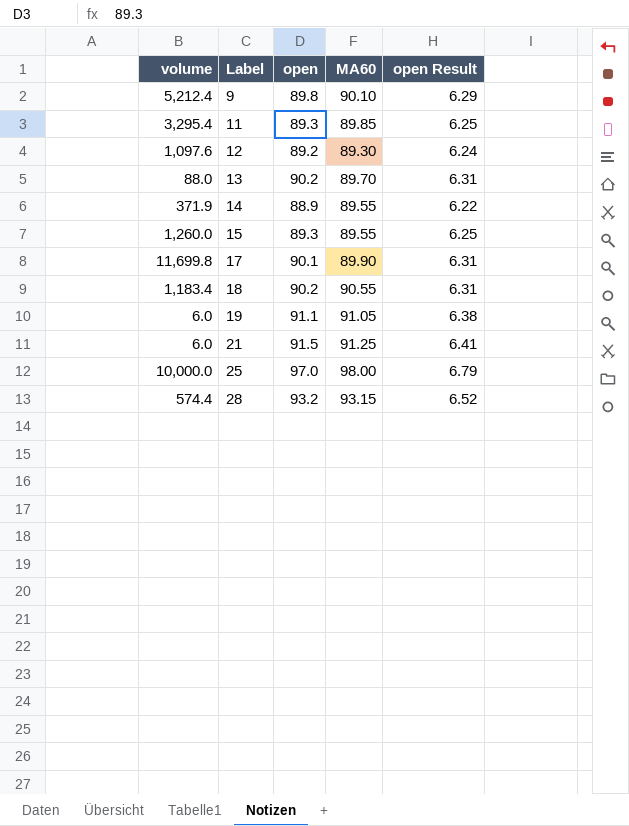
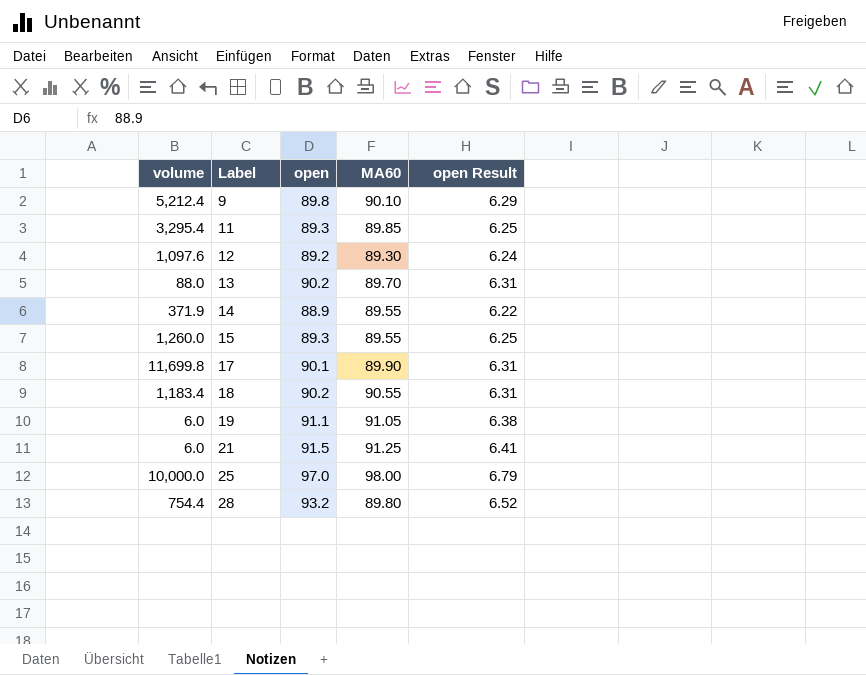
28 | volume: 574.4 -> 754.4
28 | MA60: 93.15 -> 89.80

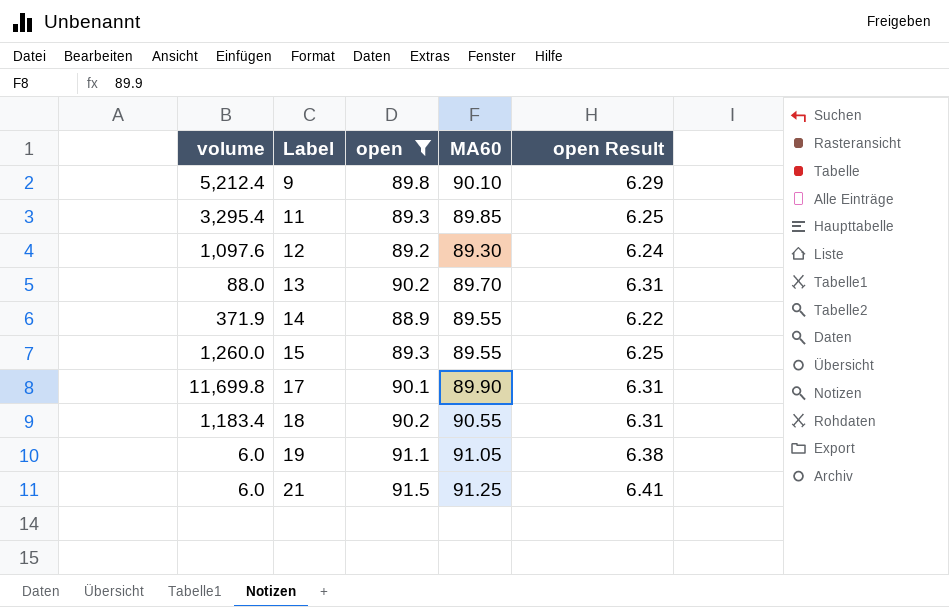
filter: none -> open <= 91.5

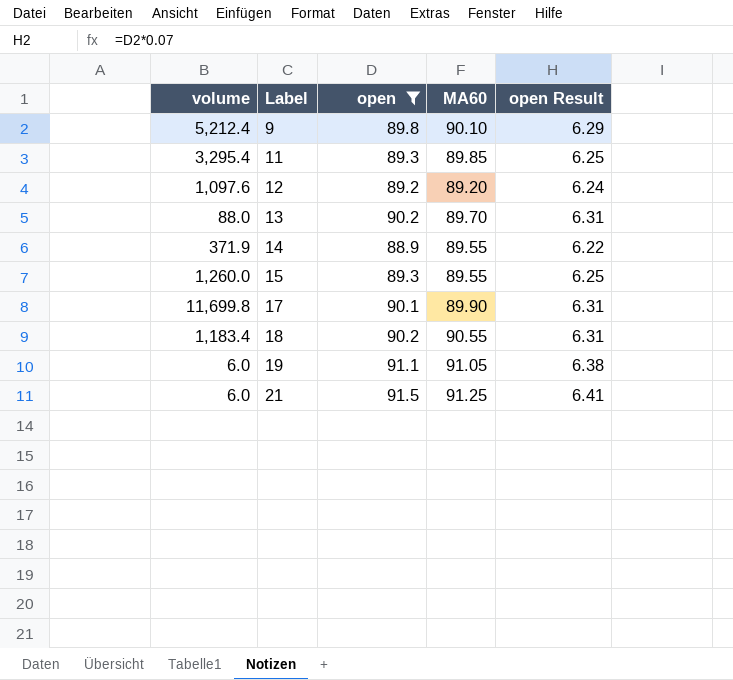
12 | MA60: 89.30 -> 89.20

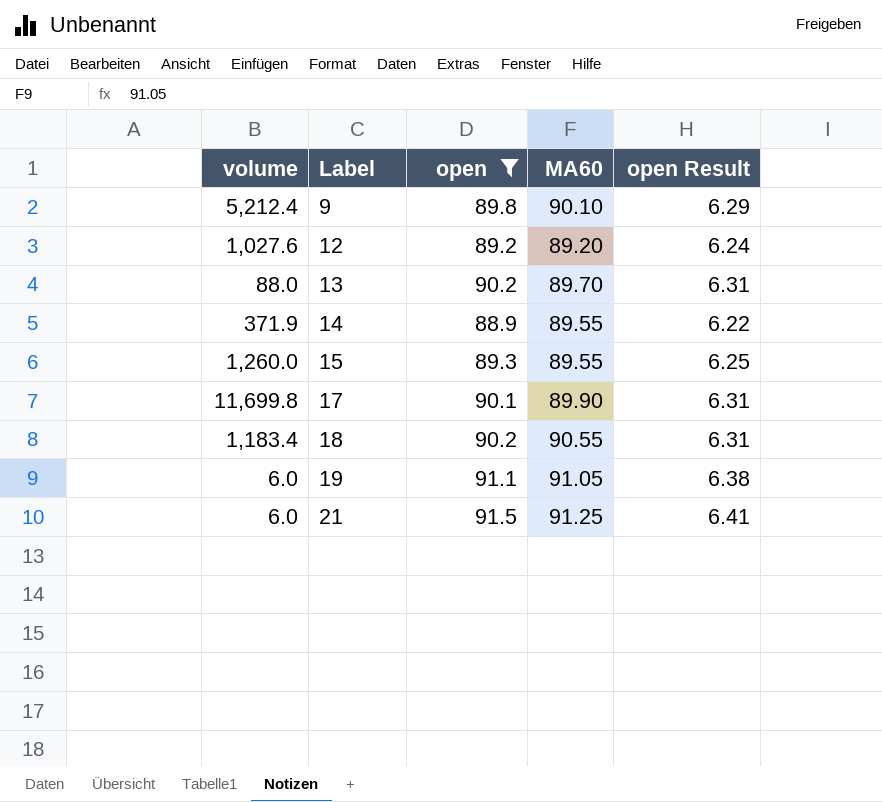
row 11: 3,295.4 | 89.3 | 89.85 | 6.25 -> none
12 | volume: 1,097.6 -> 1,027.6

